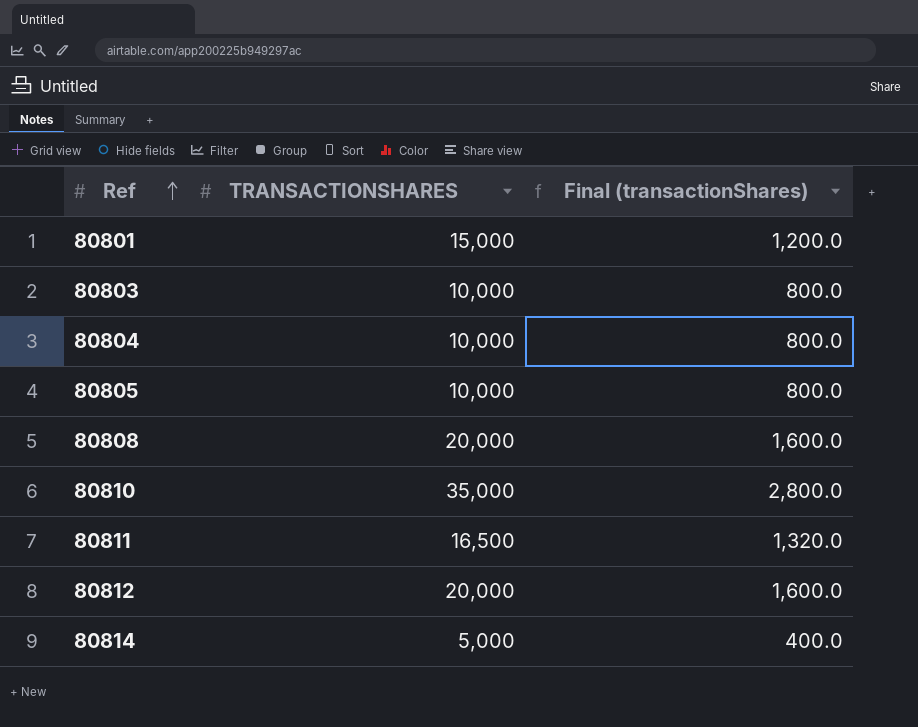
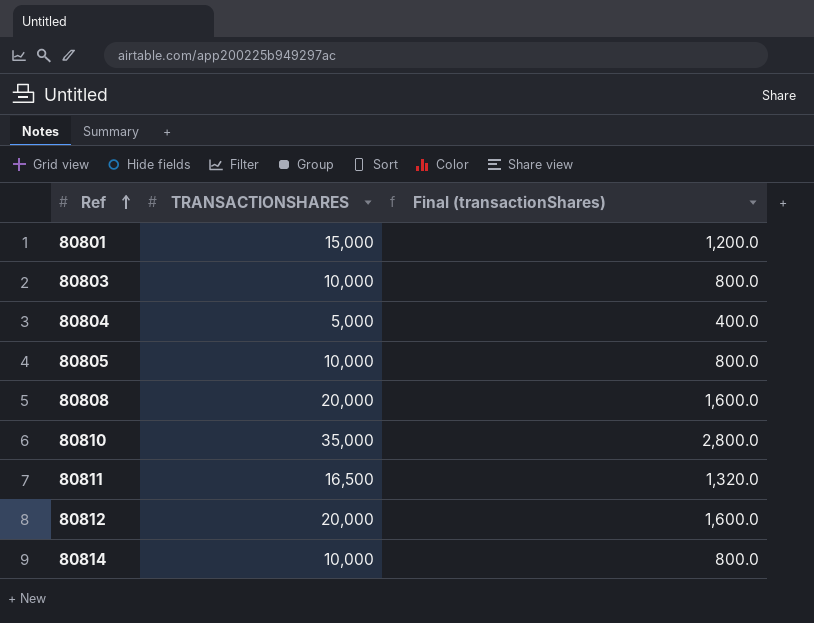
80804 | TRANSACTIONSHARES: 10,000 -> 5,000
80804 | Final (transactionShares): 800.0 -> 400.0
80814 | TRANSACTIONSHARES: 5,000 -> 10,000
80814 | Final (transactionShares): 400.0 -> 800.0

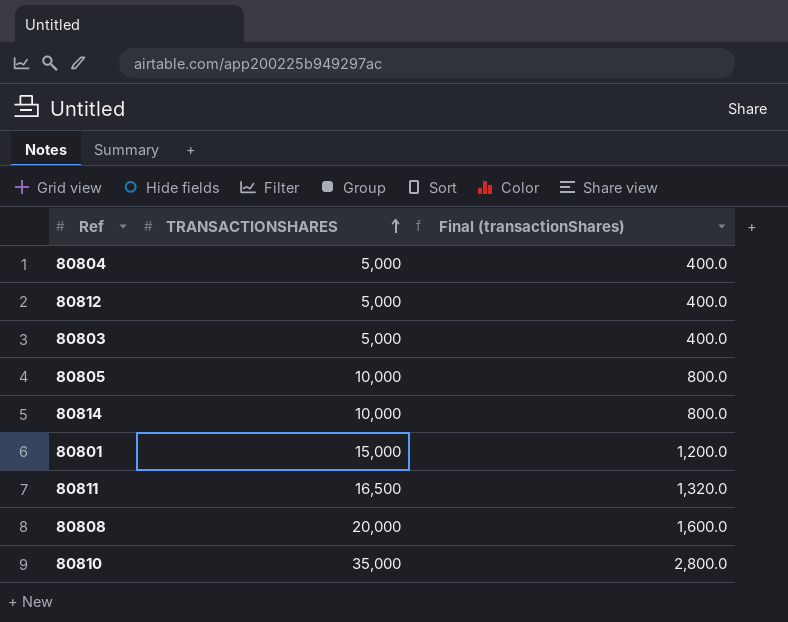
row order: Ref ascending -> TRANSACTIONSHARES ascending
80812 | TRANSACTIONSHARES: 20,000 -> 5,000
80812 | Final (transactionShares): 1,600.0 -> 400.0
80803 | TRANSACTIONSHARES: 10,000 -> 5,000
80803 | Final (transactionShares): 800.0 -> 400.0

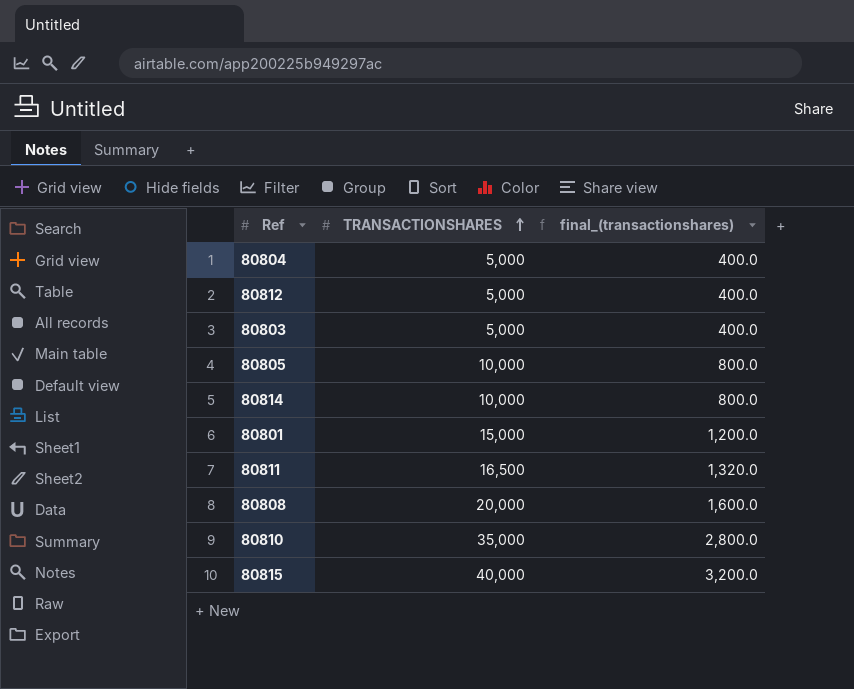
column name: Final (transactionShares) -> final_(transactionshares)
row 80815: none -> 40,000 | 3,200.0

